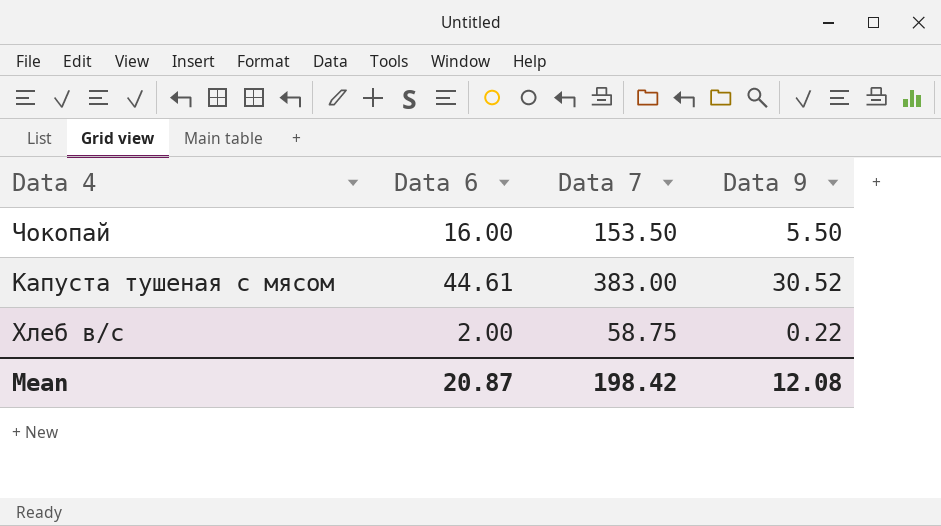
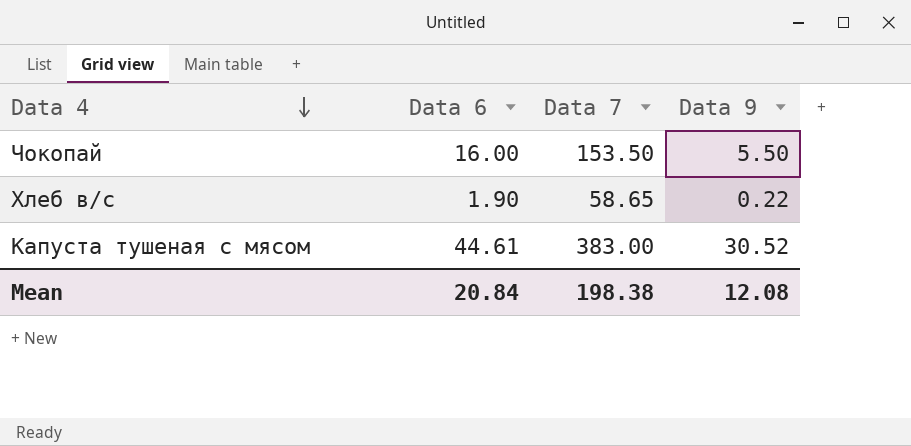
row order: none -> Data 4 descending
Хлеб в/с | Data 6: 2.00 -> 1.90
Хлеб в/с | Data 7: 58.75 -> 58.65
Mean | Data 6: 20.87 -> 20.84
Mean | Data 7: 198.42 -> 198.38

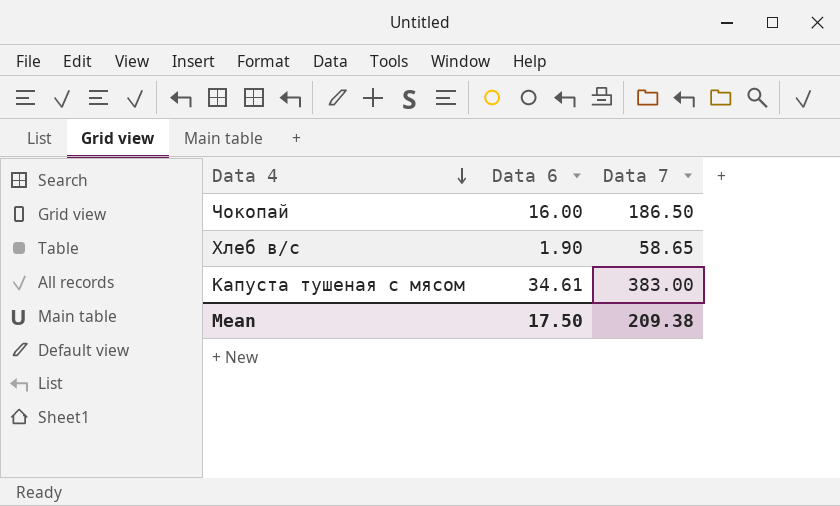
column Data 9 | position: 4 -> none
Чокопай | Data 7: 153.50 -> 186.50
Капуста тушеная с мясом | Data 6: 44.61 -> 34.61
Mean | Data 6: 20.84 -> 17.50
Mean | Data 7: 198.38 -> 209.38

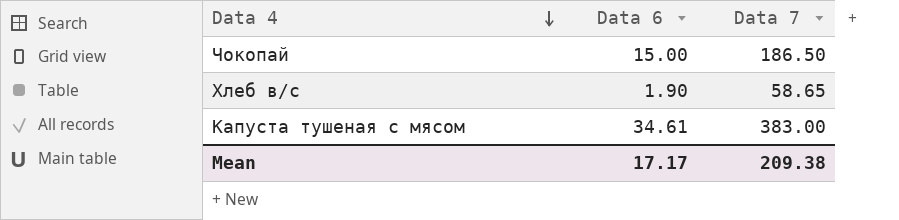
Чокопай | Data 6: 16.00 -> 15.00
Mean | Data 6: 17.50 -> 17.17

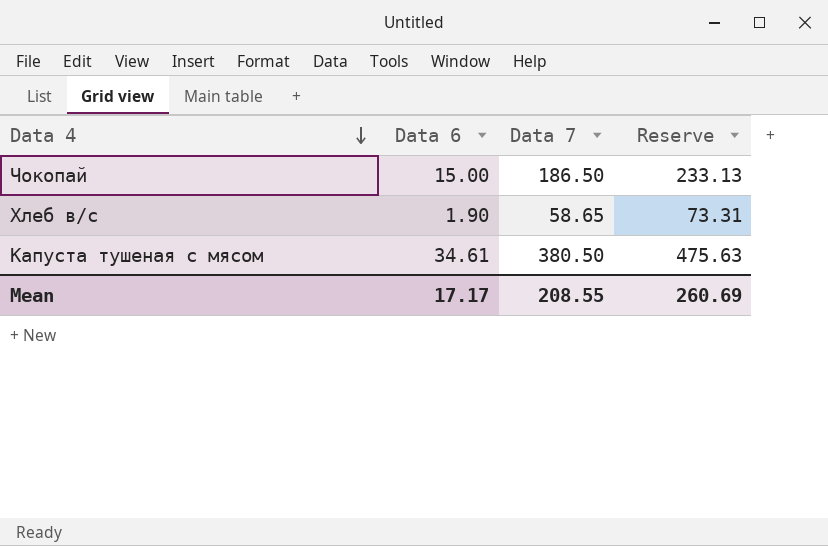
column Reserve | formula: none -> [Data 7] * 1.25
Капуста тушеная с мясом | Data 7: 383.00 -> 380.50
Mean | Data 7: 209.38 -> 208.55

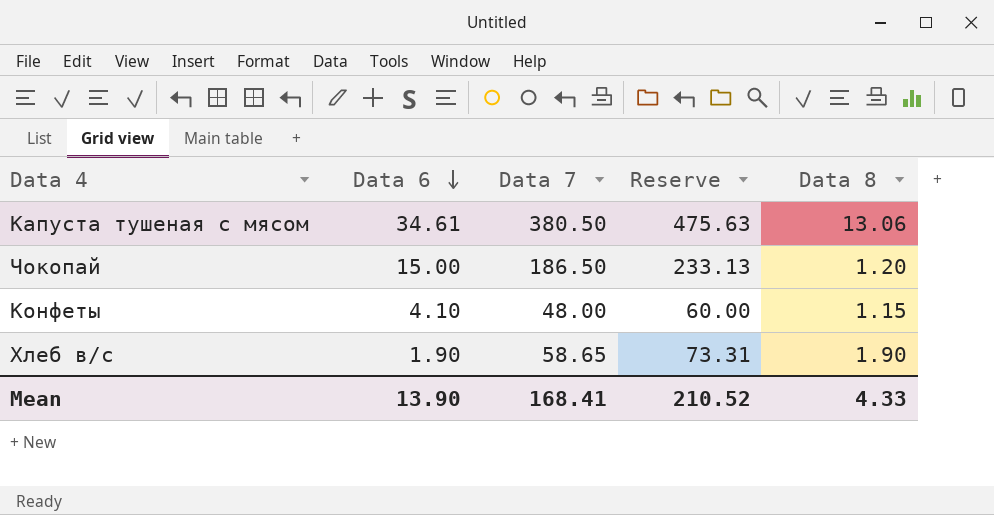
row order: Data 4 descending -> Data 6 descending
column Data 8 | position: none -> 5
row Конфеты: none -> 4.10 | 48.00 | 60.00 | 1.15
Mean | Data 6: 17.17 -> 13.90
Mean | Data 7: 208.55 -> 168.41
Mean | Reserve: 260.69 -> 210.52

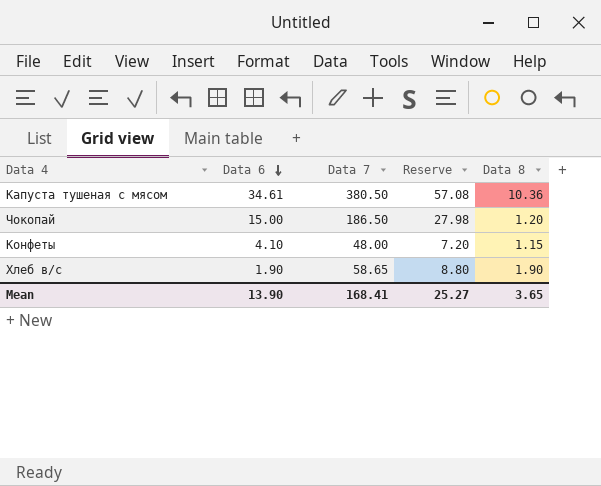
column Reserve | formula: [Data 7] * 1.25 -> [Data 7] * 0.15
Капуста тушеная с мясом | Data 8: 13.06 -> 10.36
Mean | Reserve: 210.52 -> 25.27
Mean | Data 8: 4.33 -> 3.65

